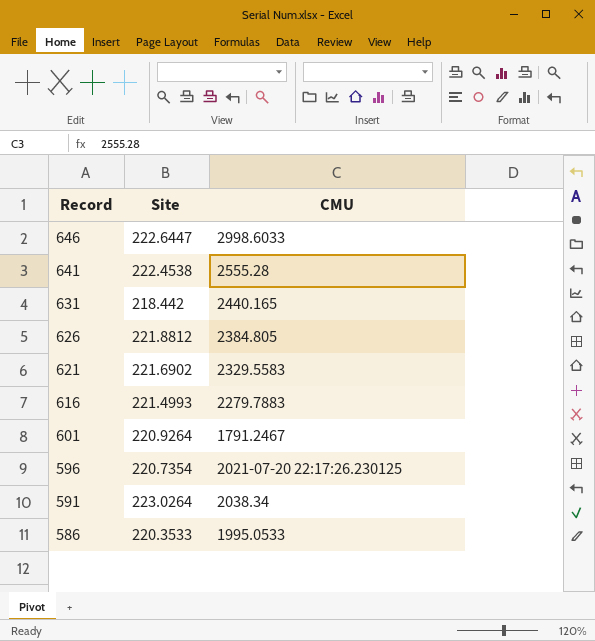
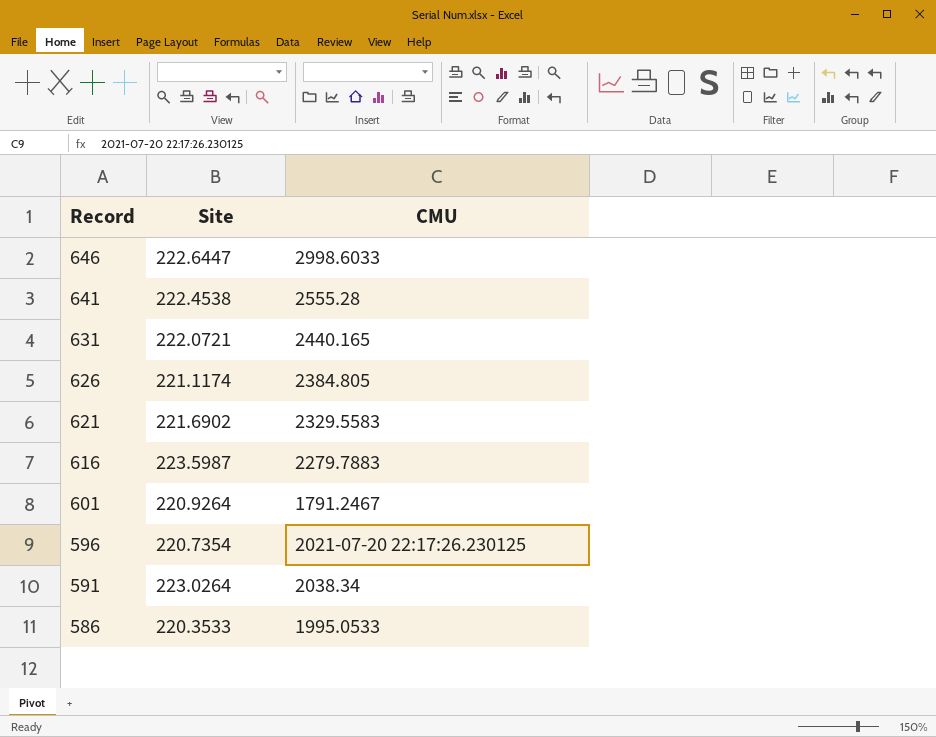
631 | Site: 218.442 -> 222.0721
626 | Site: 221.8812 -> 221.1174
616 | Site: 221.4993 -> 223.5987

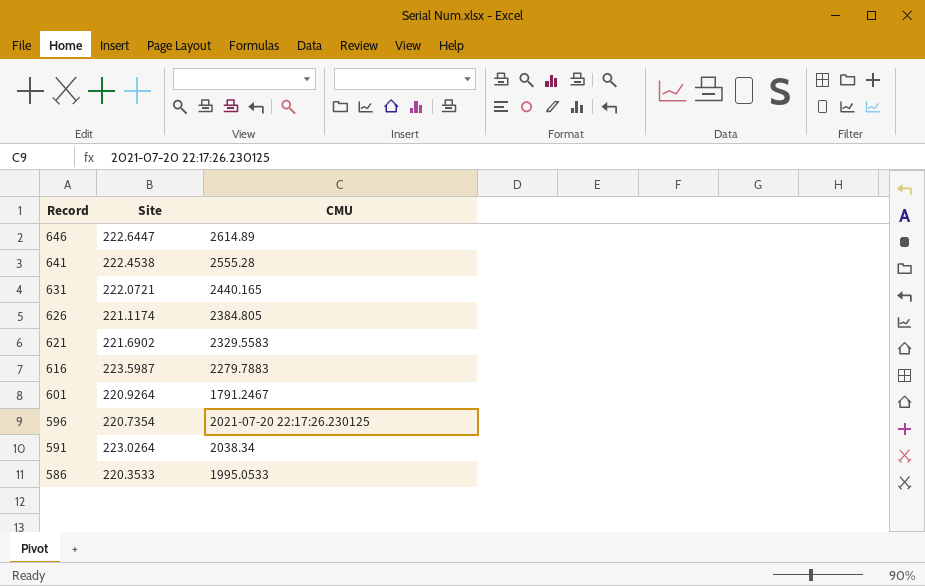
646 | CMU: 2998.6033 -> 2614.89

